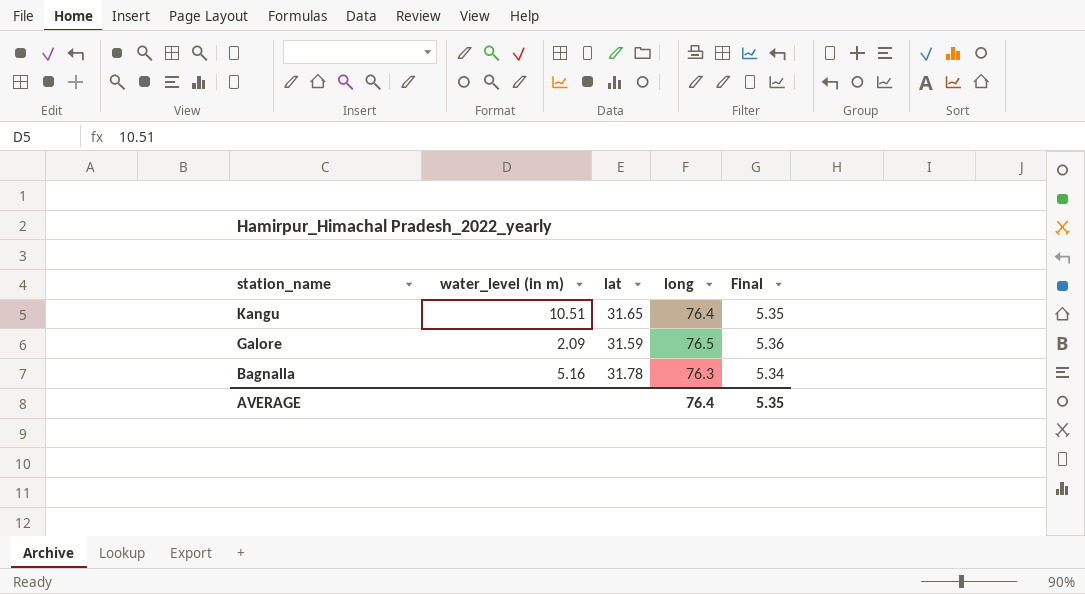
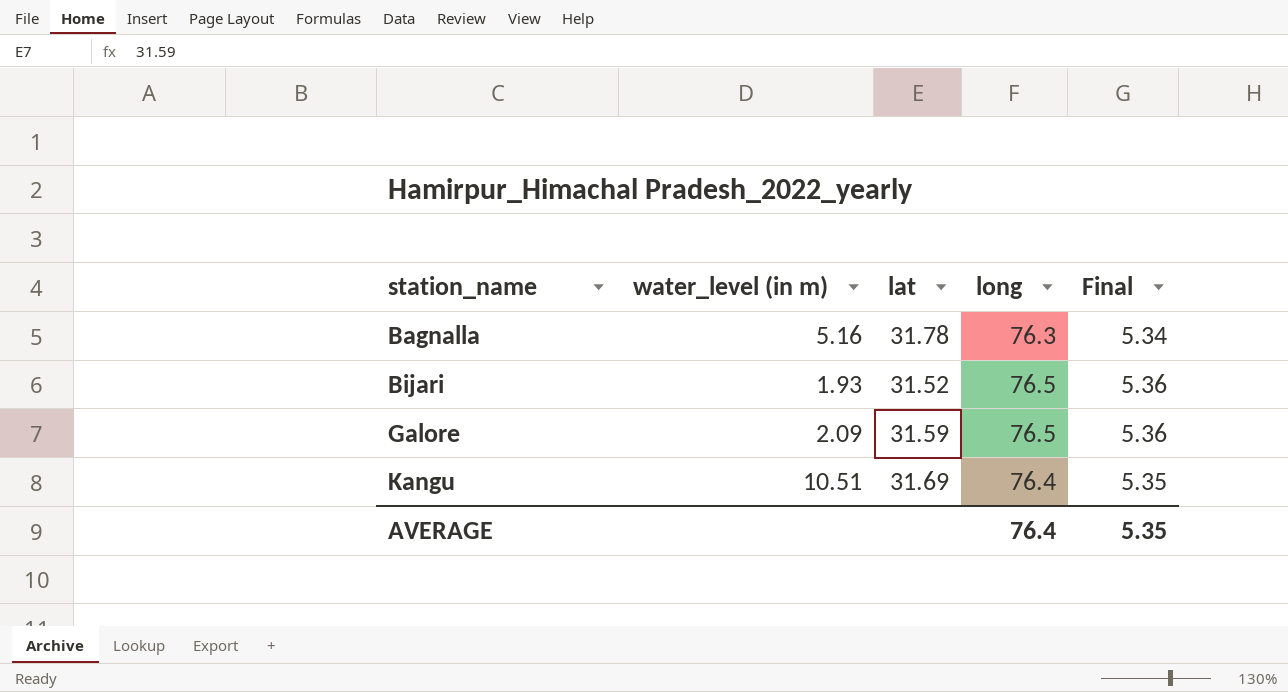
row order: station_name descending -> station_name ascending
row Bijari: none -> 1.93 | 31.52 | 76.5 | 5.36
Kangu | lat: 31.65 -> 31.69

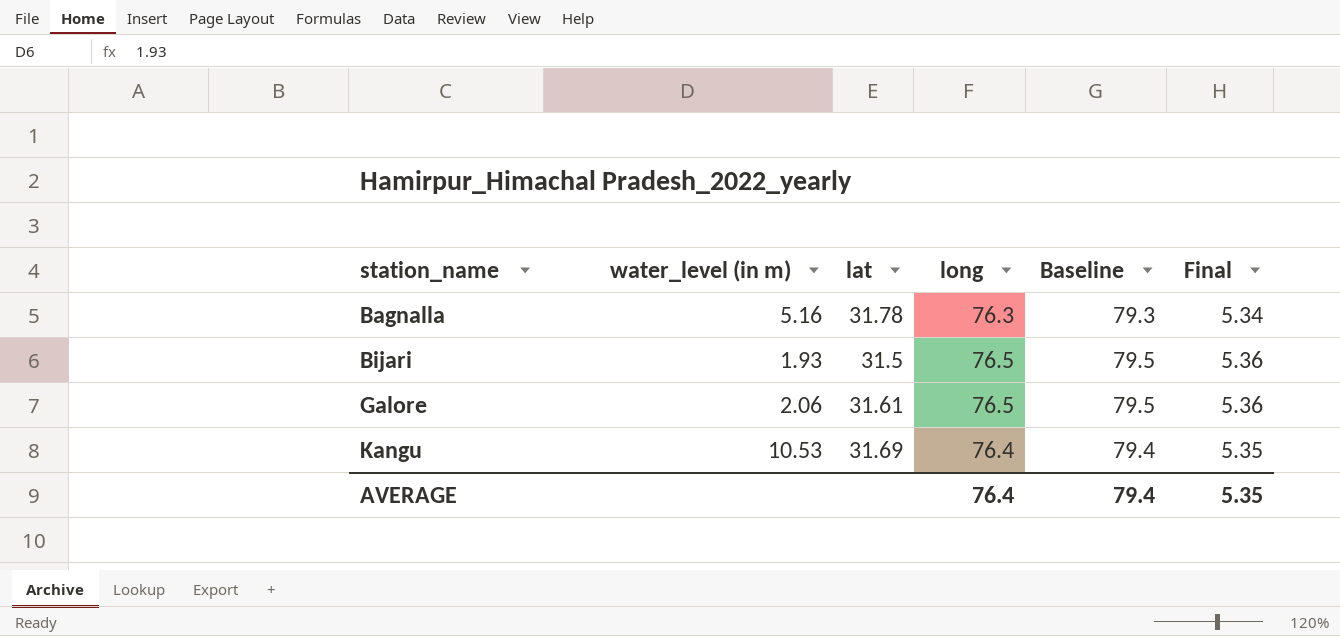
column Baseline | formula: none -> [long] + 3
Bijari | lat: 31.52 -> 31.5
Galore | water_level (in m): 2.09 -> 2.06
Galore | lat: 31.59 -> 31.61
Kangu | water_level (in m): 10.51 -> 10.53

